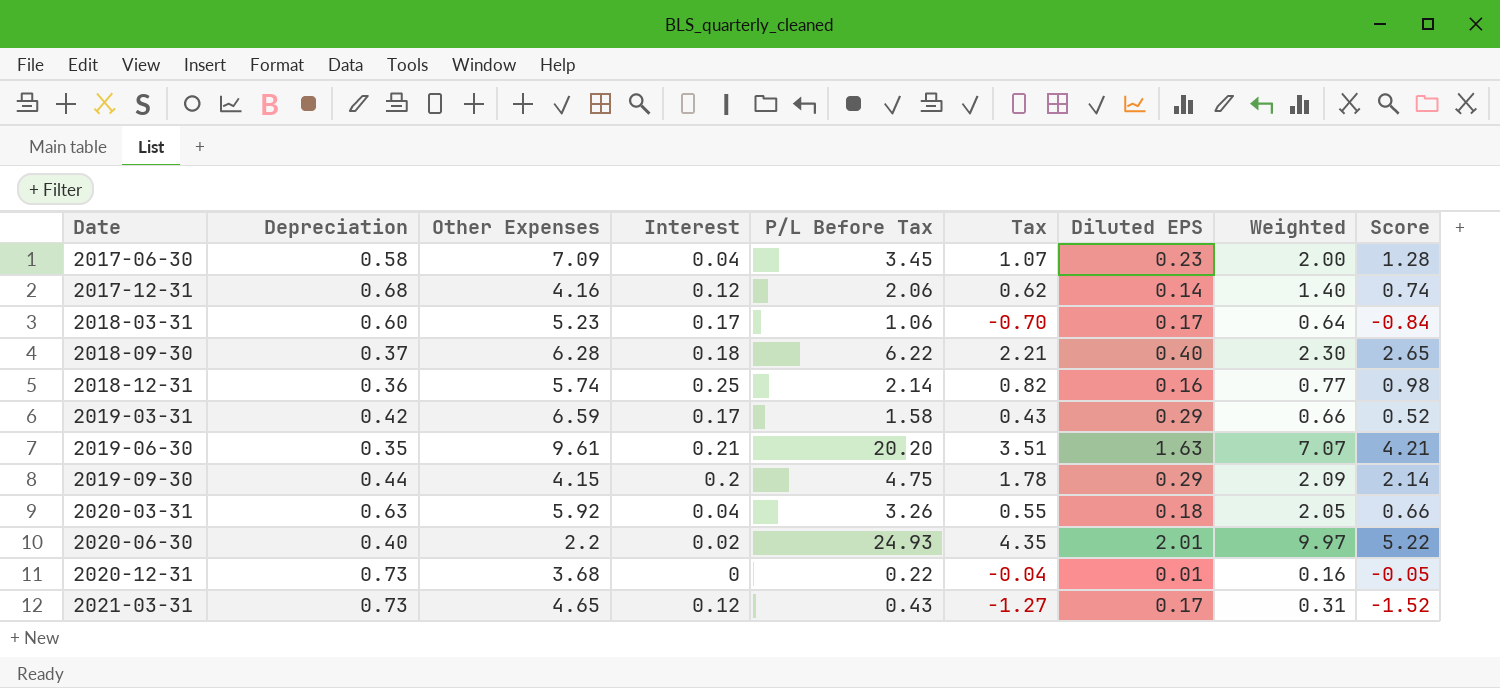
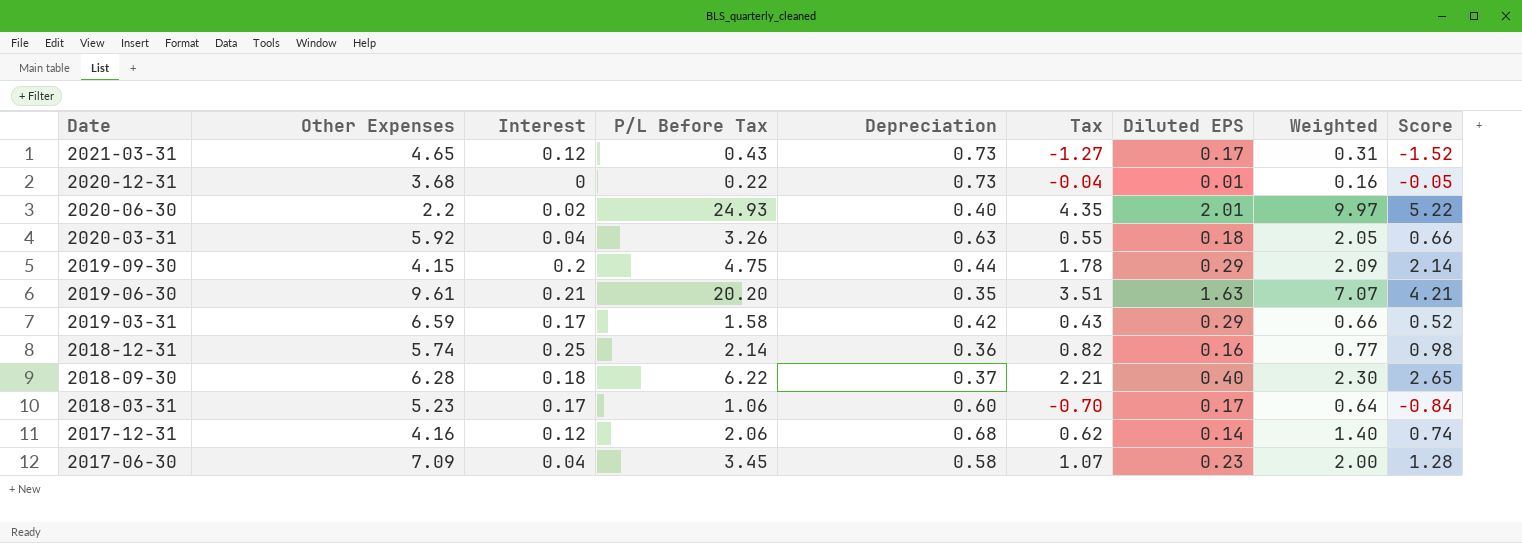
row order: Date ascending -> Date descending
column Depreciation | position: 2 -> 5

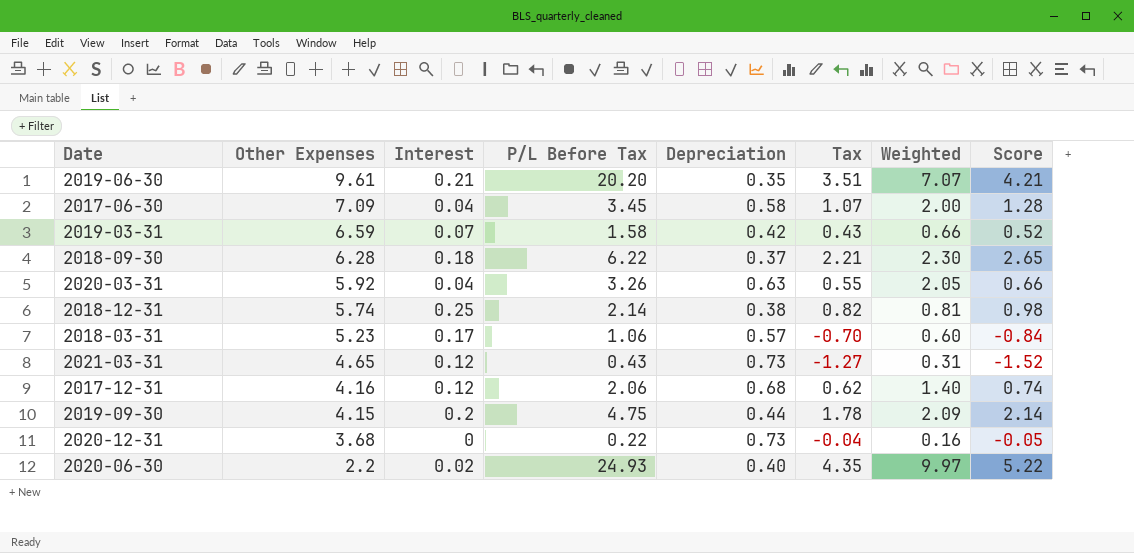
row order: Date descending -> Other Expenses descending
column Diluted EPS | position: 7 -> none
2019-03-31 | Interest: 0.17 -> 0.07
2018-12-31 | Depreciation: 0.36 -> 0.38
2018-12-31 | Weighted: 0.77 -> 0.81
2018-03-31 | Depreciation: 0.60 -> 0.57
2018-03-31 | Weighted: 0.64 -> 0.60

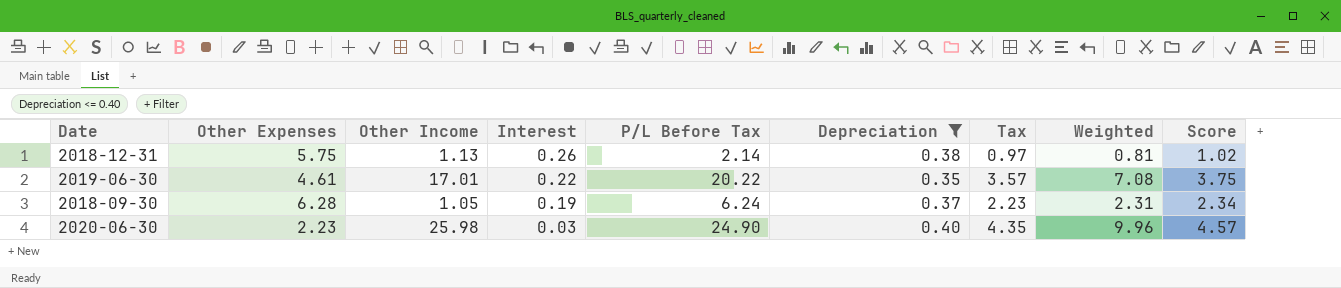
filter: none -> Depreciation <= 0.40
row order: Other Expenses descending -> Interest descending
column Other Income | position: none -> 3
column Score | formula: [Tax] * 1.2 -> [Tax] * 1.05
2018-12-31 | Other Expenses: 5.74 -> 5.75
2018-12-31 | Interest: 0.25 -> 0.26
2018-12-31 | Tax: 0.82 -> 0.97
2019-06-30 | Other Expenses: 9.61 -> 4.61
2019-06-30 | Interest: 0.21 -> 0.22
2019-06-30 | P/L Before Tax: 20.20 -> 20.22
2019-06-30 | Tax: 3.51 -> 3.57
2019-06-30 | Weighted: 7.07 -> 7.08
2018-09-30 | Interest: 0.18 -> 0.19
2018-09-30 | P/L Before Tax: 6.22 -> 6.24
2018-09-30 | Tax: 2.21 -> 2.23
2018-09-30 | Weighted: 2.30 -> 2.31
2020-06-30 | Other Expenses: 2.2 -> 2.23
2020-06-30 | Interest: 0.02 -> 0.03
2020-06-30 | P/L Before Tax: 24.93 -> 24.90
2020-06-30 | Weighted: 9.97 -> 9.96

